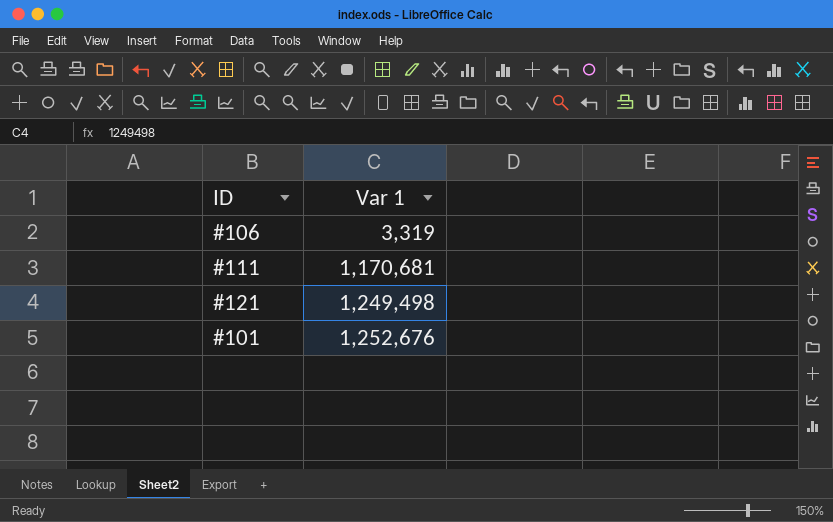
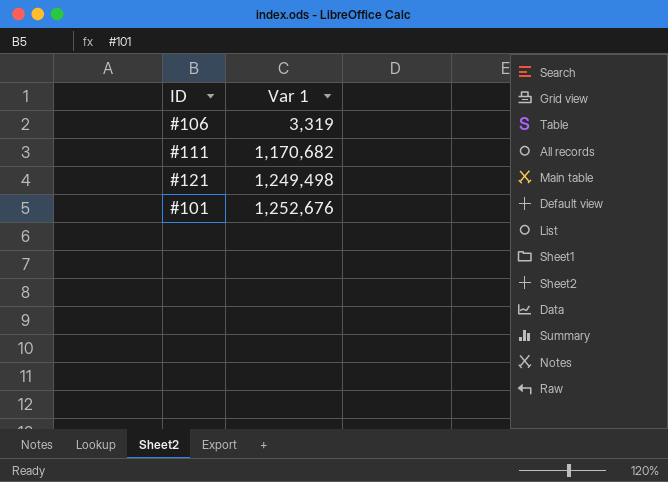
#111 | Var 1: 1,170,681 -> 1,170,682

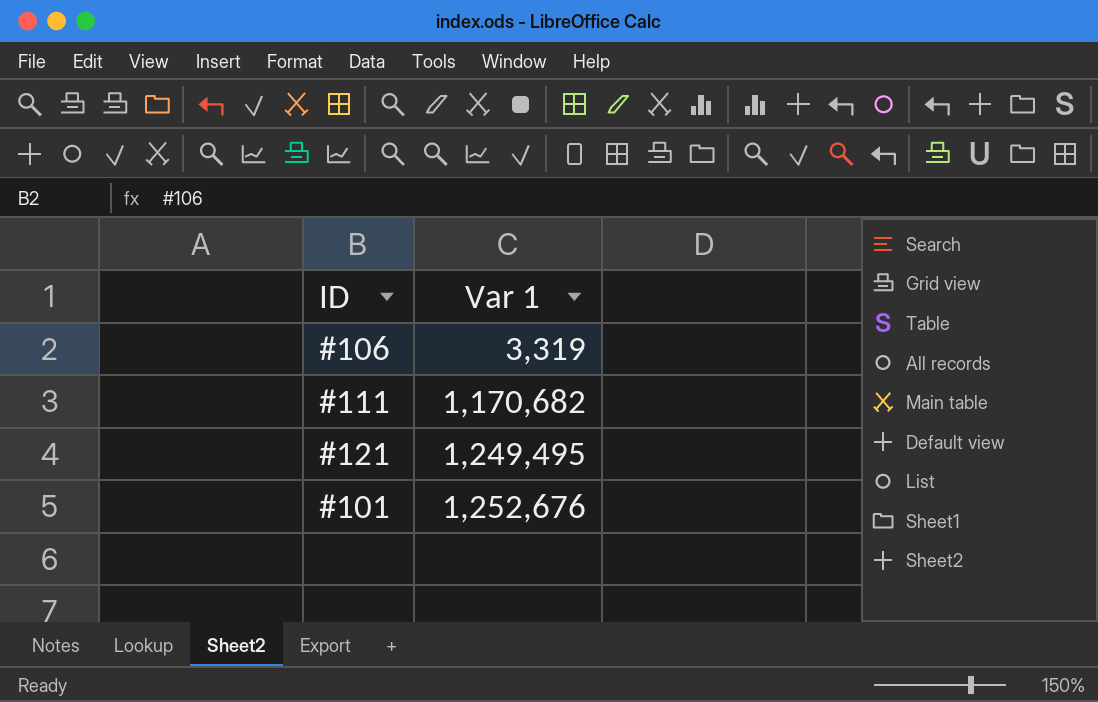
#121 | Var 1: 1,249,498 -> 1,249,495

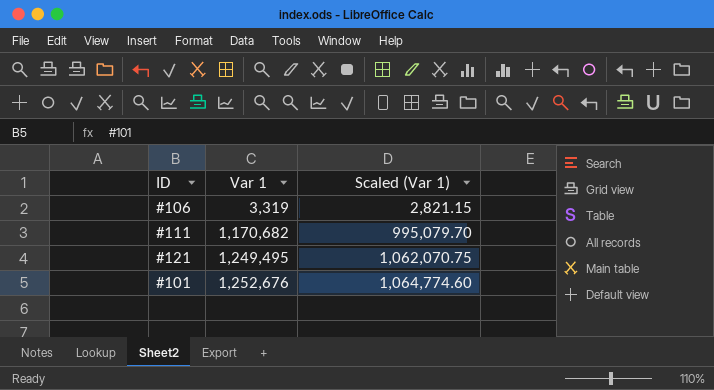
column Scaled (Var 1) | formula: none -> [Var 1] * 0.85

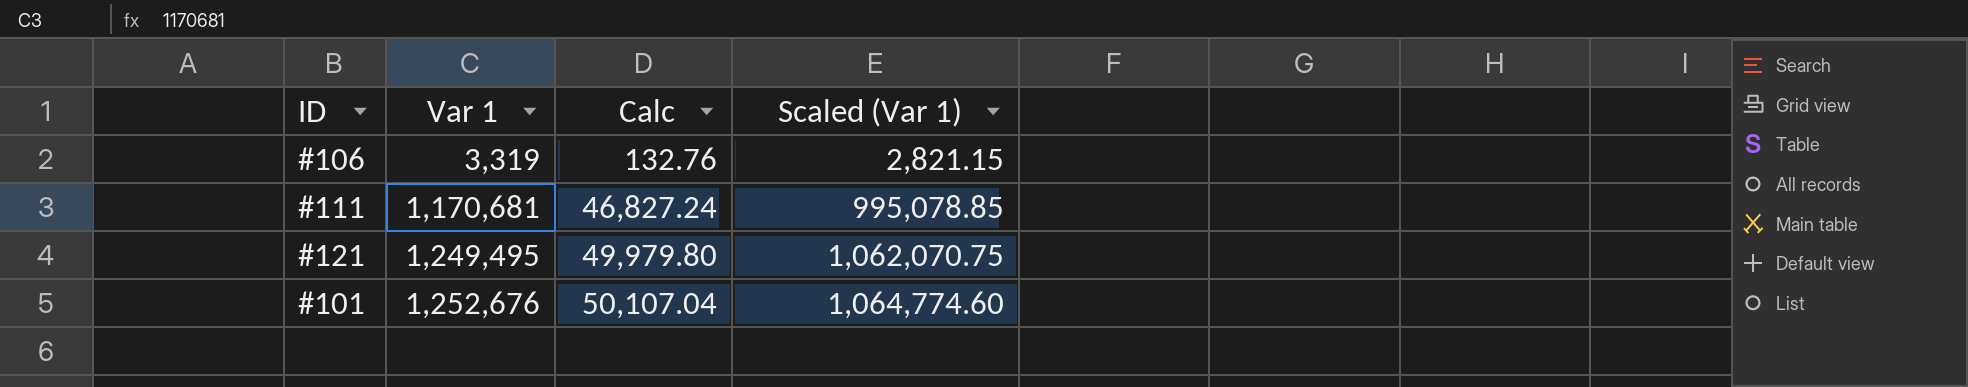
column Calc | formula: none -> [Var 1] * 0.04
#111 | Var 1: 1,170,682 -> 1,170,681
#111 | Scaled (Var 1): 995,079.70 -> 995,078.85

